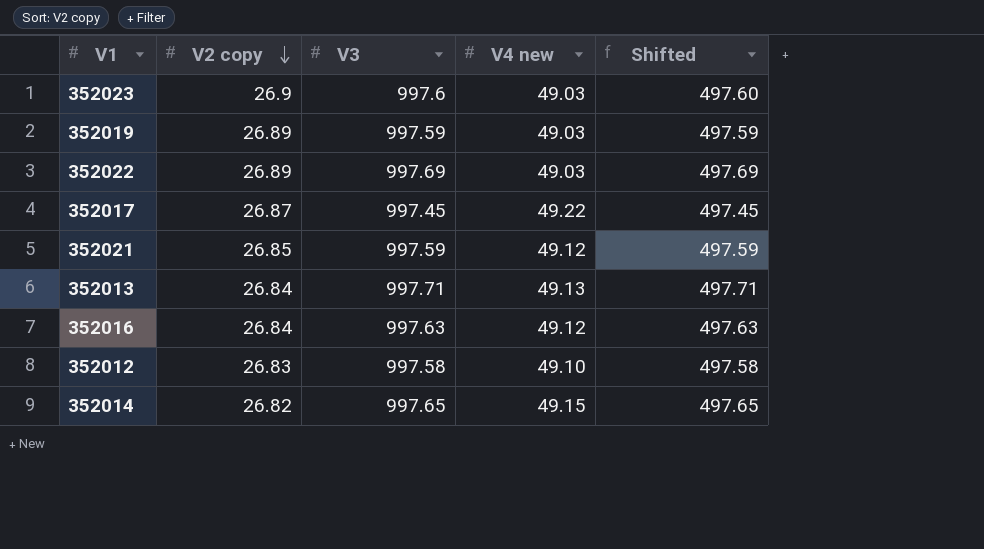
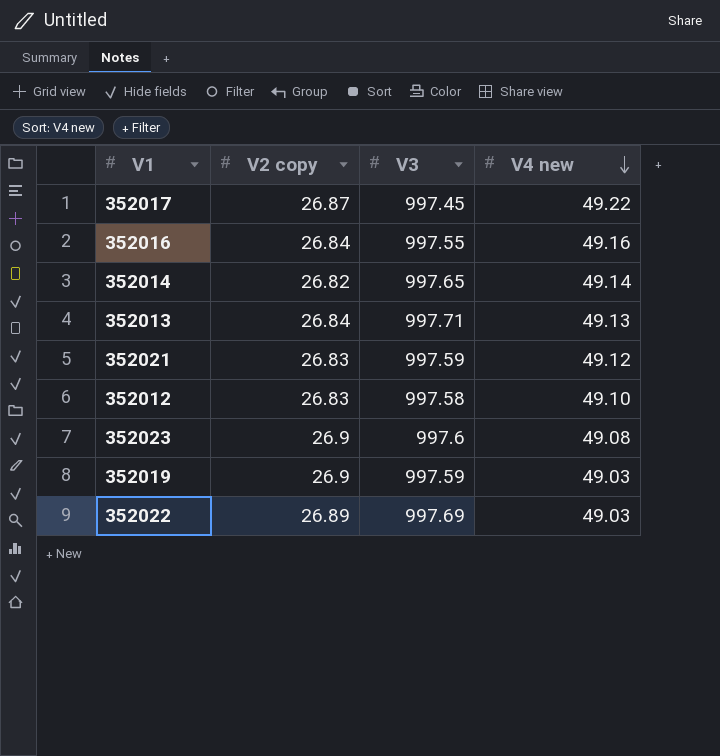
row order: V2 copy descending -> V4 new descending
column Shifted | formula: [V3] - 500 -> none
352016 | V3: 997.63 -> 997.55
352016 | V4 new: 49.12 -> 49.16
352014 | V4 new: 49.15 -> 49.14
352021 | V2 copy: 26.85 -> 26.83
352023 | V4 new: 49.03 -> 49.08
352019 | V2 copy: 26.89 -> 26.9

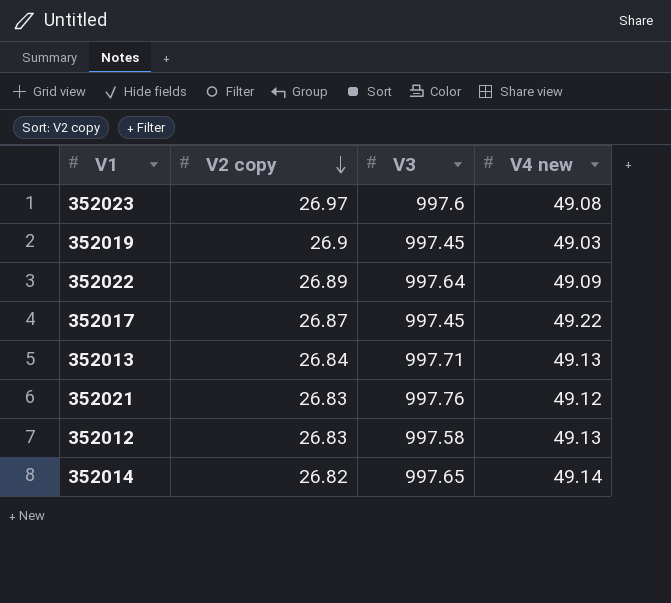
row order: V4 new descending -> V2 copy descending
row 352016: 26.84 | 997.55 | 49.16 -> none
352023 | V2 copy: 26.9 -> 26.97
352019 | V3: 997.59 -> 997.45
352022 | V3: 997.69 -> 997.64
352022 | V4 new: 49.03 -> 49.09
352021 | V3: 997.59 -> 997.76
352012 | V4 new: 49.10 -> 49.13

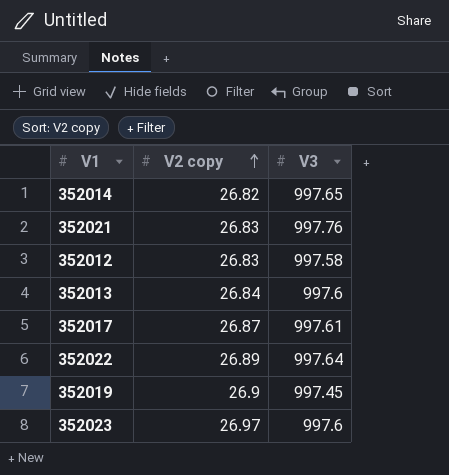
row order: V2 copy descending -> V2 copy ascending
column V4 new | position: 4 -> none
352013 | V3: 997.71 -> 997.6
352017 | V3: 997.45 -> 997.61

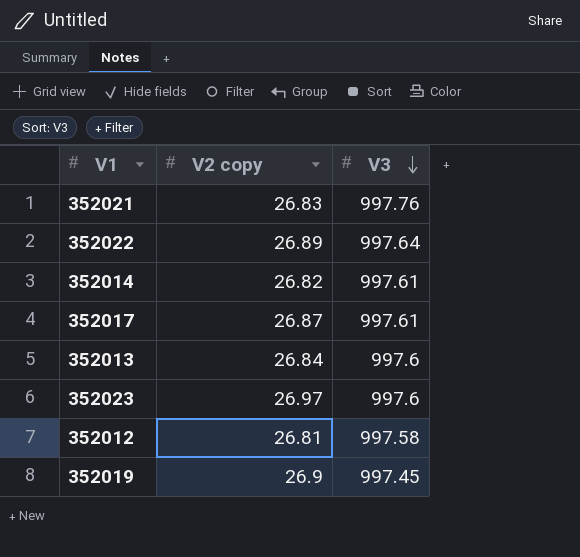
row order: V2 copy ascending -> V3 descending
352014 | V3: 997.65 -> 997.61
352012 | V2 copy: 26.83 -> 26.81

